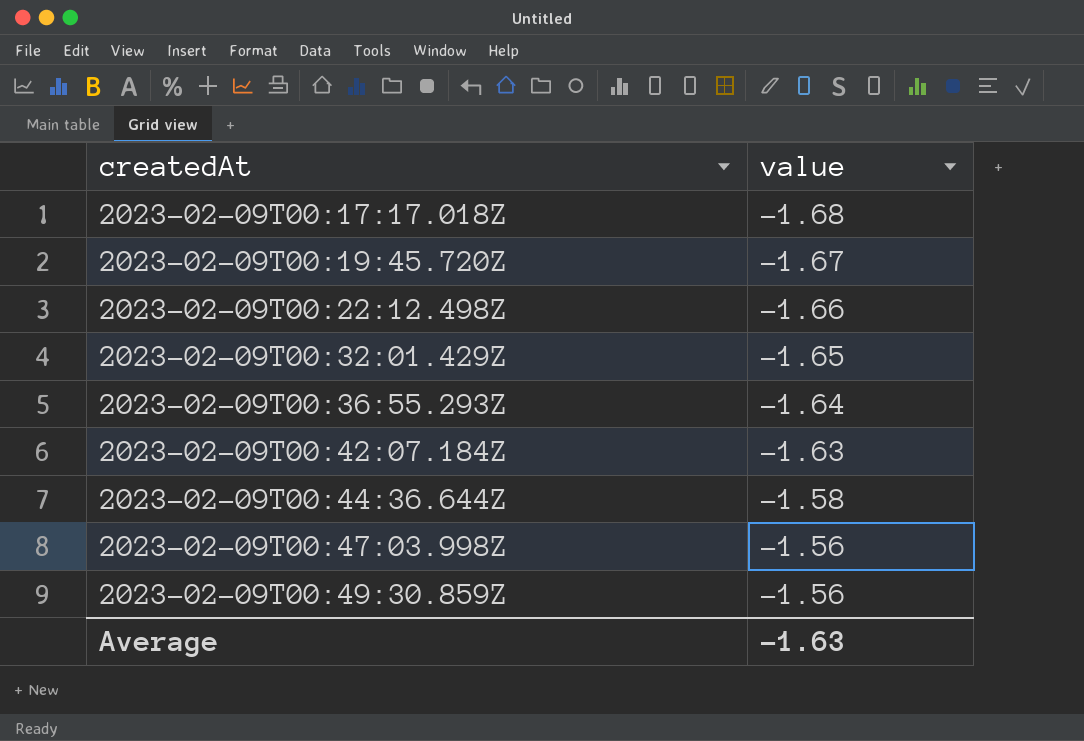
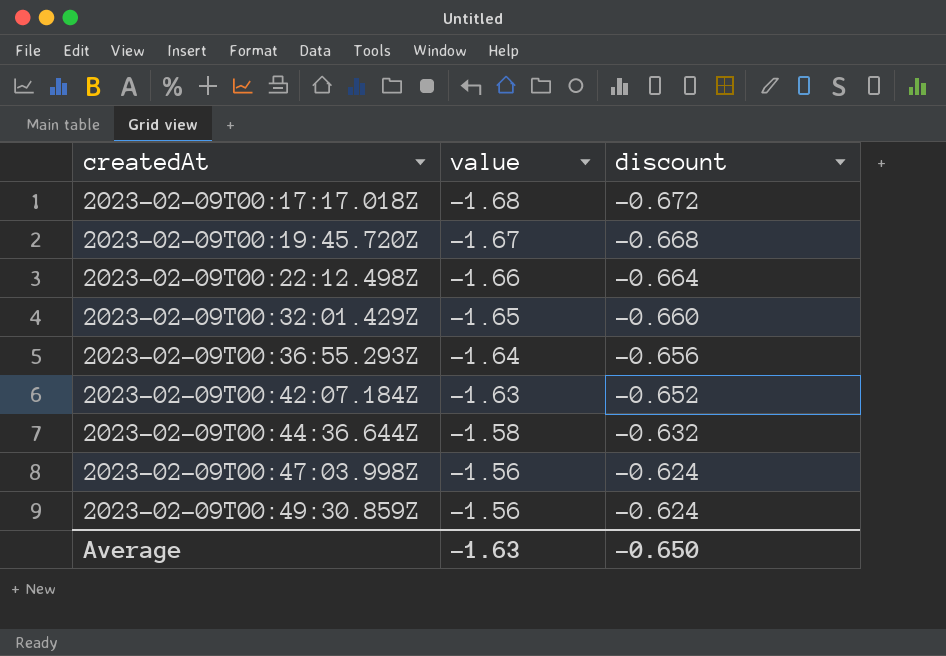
column discount | formula: none -> [value] * 0.4

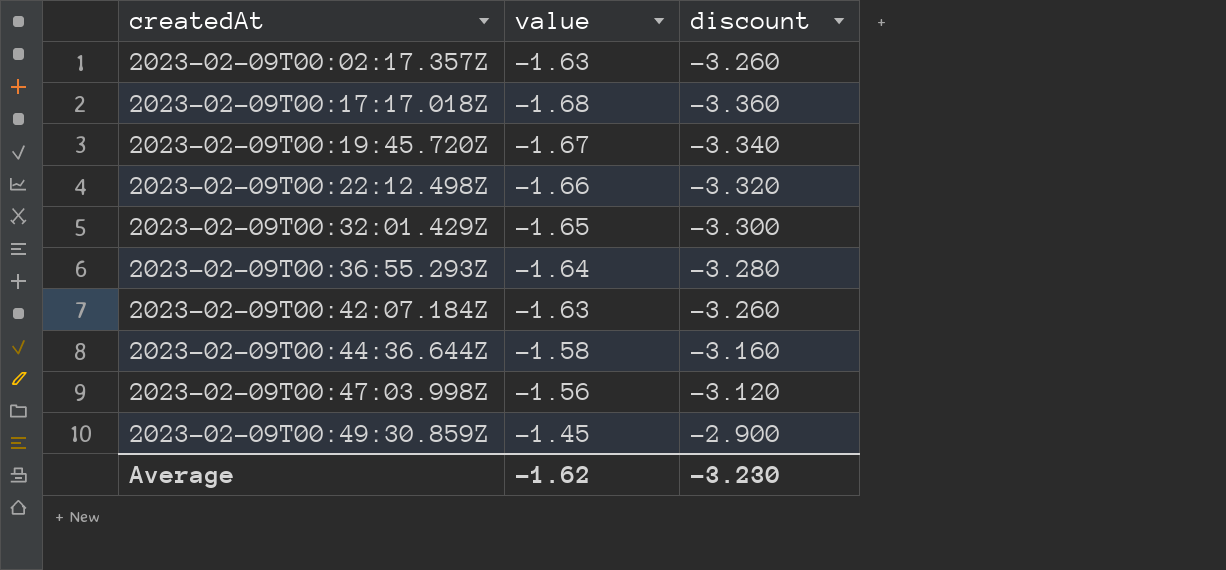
column discount | formula: [value] * 0.4 -> [value] * 2
row 2023-02-09T00:02:17.357Z: none -> -1.63 | -3.260
2023-02-09T00:49:30.859Z | value: -1.56 -> -1.45
Average | value: -1.63 -> -1.62
Average | discount: -0.650 -> -3.230

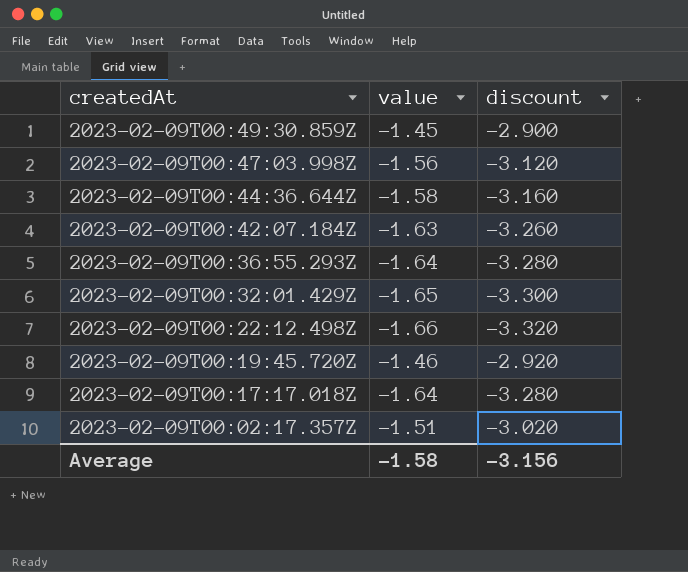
row order: createdAt ascending -> createdAt descending
2023-02-09T00:19:45.720Z | value: -1.67 -> -1.46
2023-02-09T00:19:45.720Z | discount: -3.340 -> -2.920
2023-02-09T00:17:17.018Z | value: -1.68 -> -1.64
2023-02-09T00:17:17.018Z | discount: -3.360 -> -3.280
2023-02-09T00:02:17.357Z | value: -1.63 -> -1.51
2023-02-09T00:02:17.357Z | discount: -3.260 -> -3.020
Average | value: -1.62 -> -1.58
Average | discount: -3.230 -> -3.156

